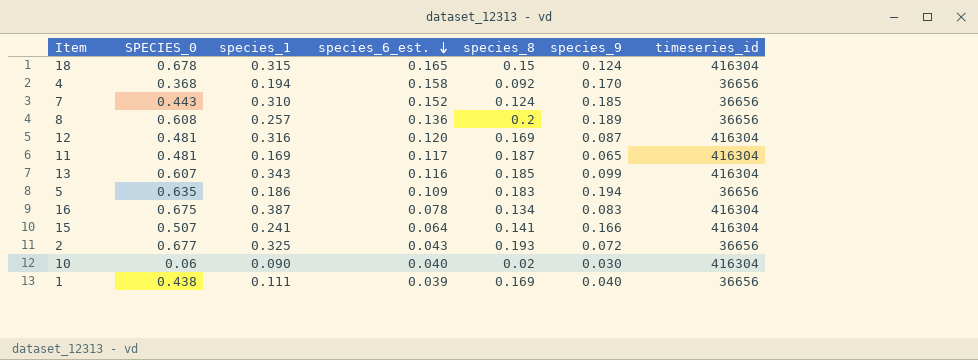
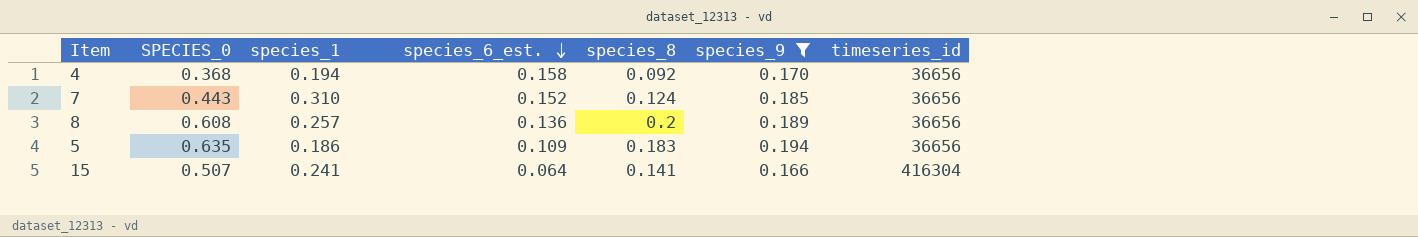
filter: none -> species_9 >= 0.166

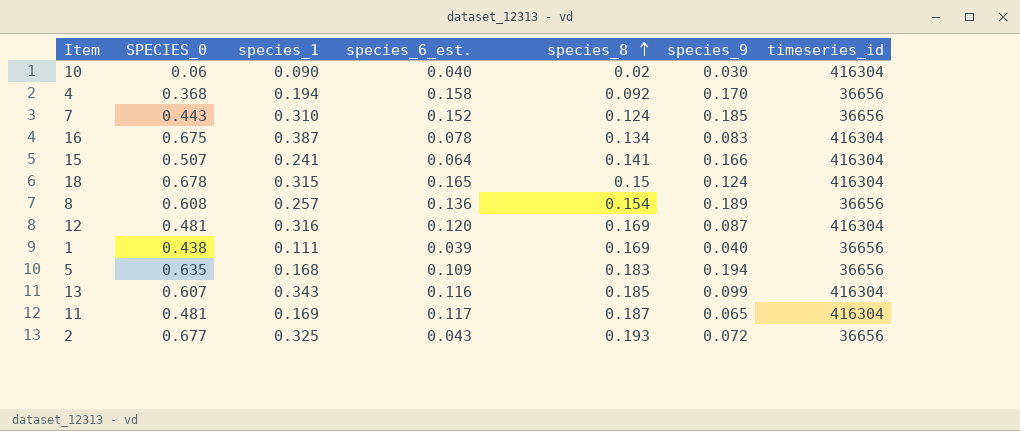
filter: species_9 >= 0.166 -> none
row order: species_6_est. descending -> species_8 ascending
8 | species_8: 0.2 -> 0.154
5 | species_1: 0.186 -> 0.168

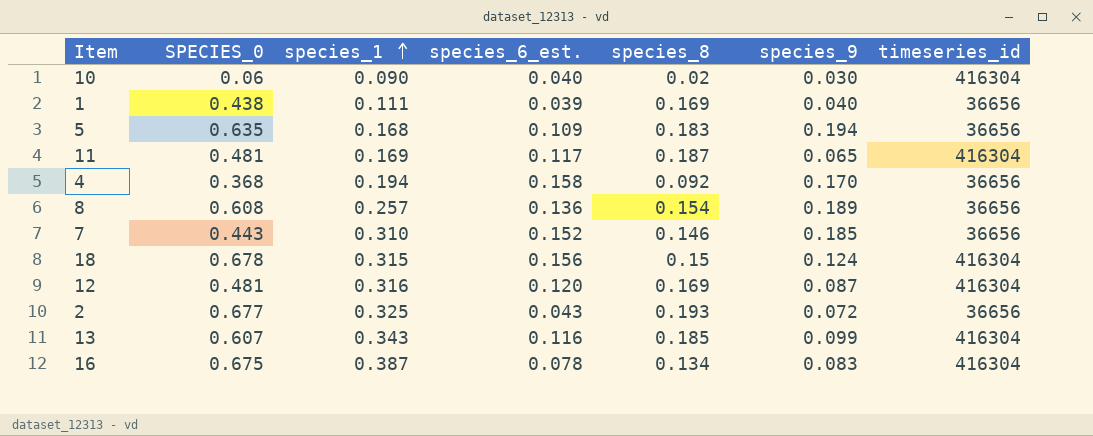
row order: species_8 ascending -> species_1 ascending
row 15: 0.507 | 0.241 | 0.064 | 0.141 | 0.166 | 416304 -> none
7 | species_8: 0.124 -> 0.146
18 | species_6_est.: 0.165 -> 0.156

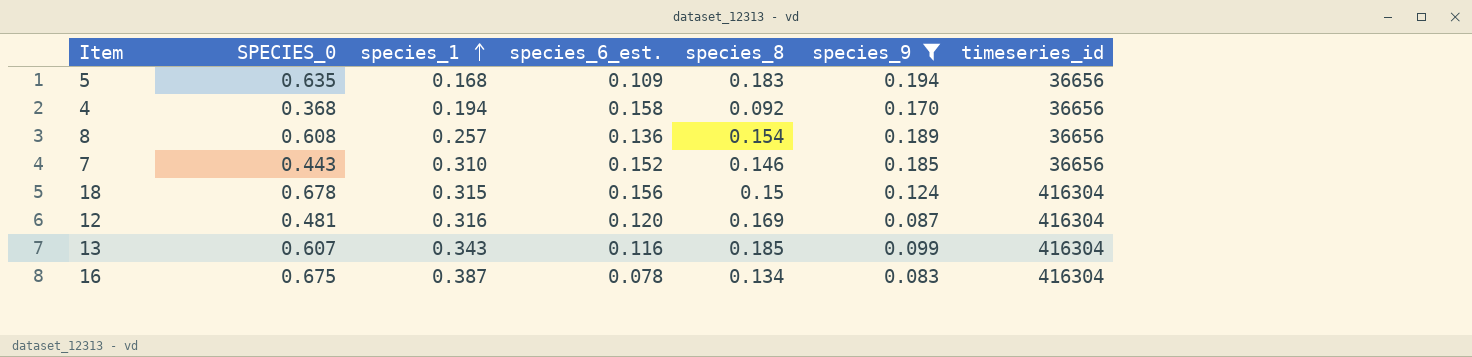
filter: none -> species_9 >= 0.083

